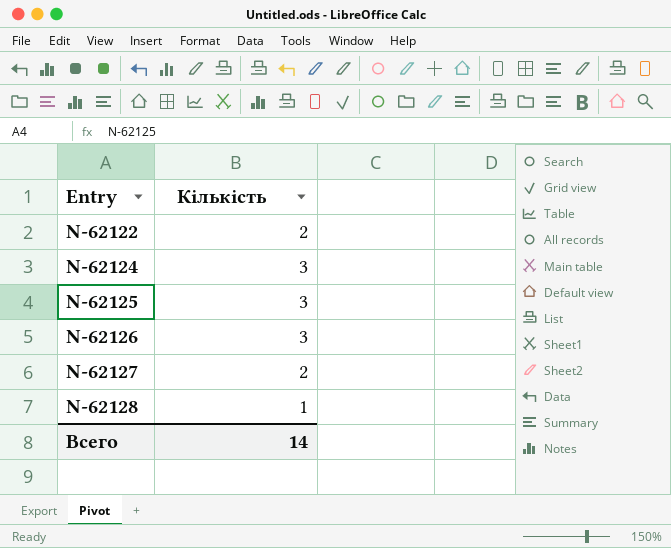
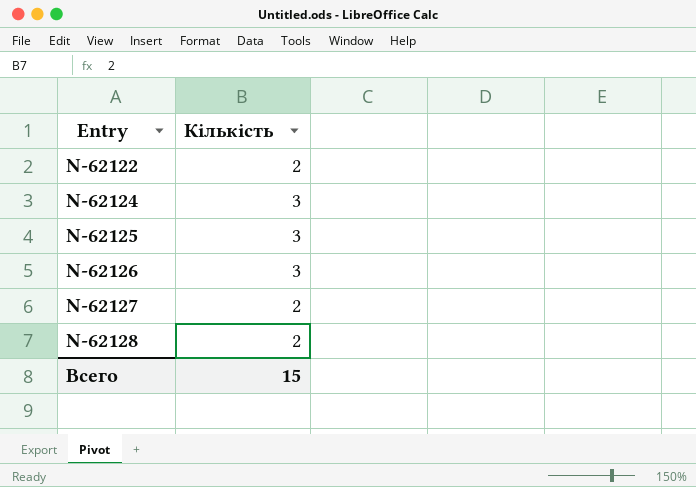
N-62128 | Кількість: 1 -> 2
Всего | Кількість: 14 -> 15

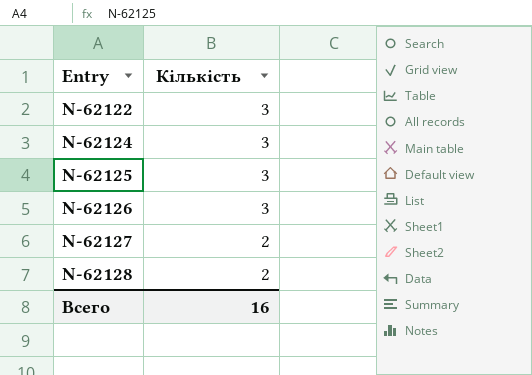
N-62122 | Кількість: 2 -> 3
Всего | Кількість: 15 -> 16

